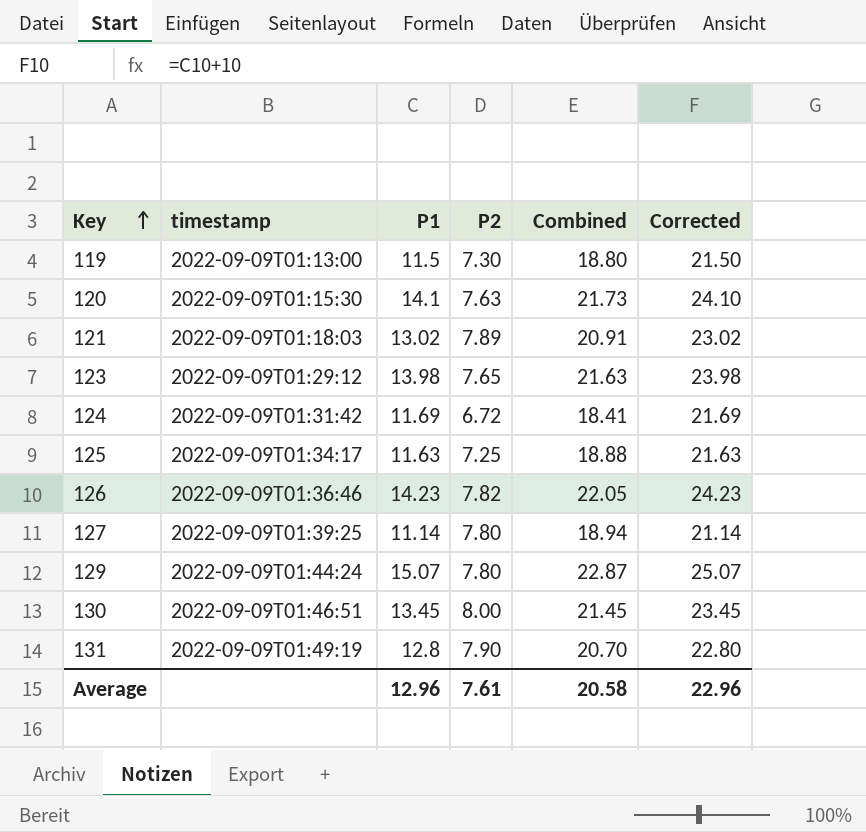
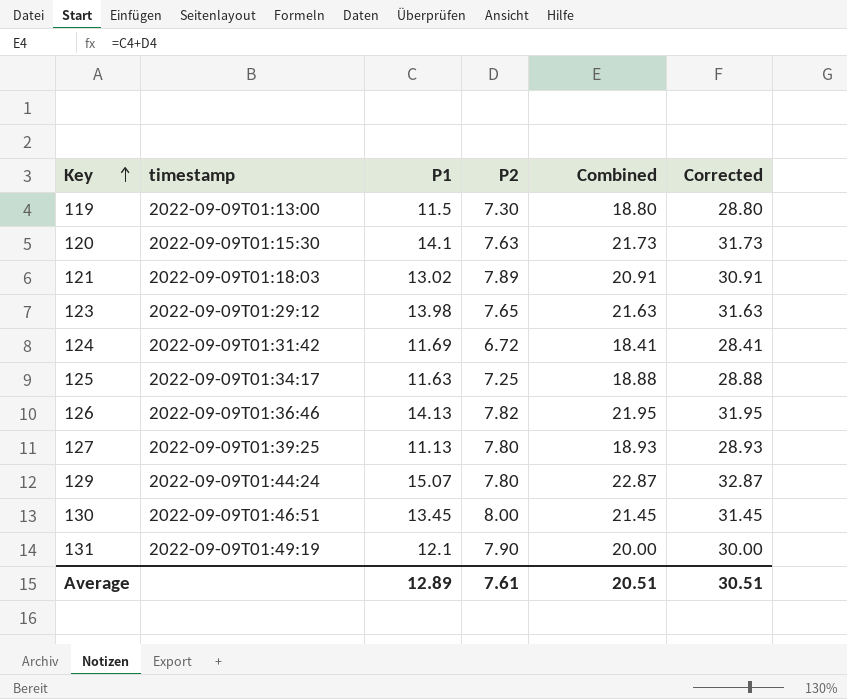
column Corrected | formula: [P1] + 10 -> [Combined] + 10
126 | P1: 14.23 -> 14.13
126 | Combined: 22.05 -> 21.95
127 | P1: 11.14 -> 11.13
127 | Combined: 18.94 -> 18.93
131 | P1: 12.8 -> 12.1
131 | Combined: 20.70 -> 20.00
Average | P1: 12.96 -> 12.89
Average | Combined: 20.58 -> 20.51
Average | Corrected: 22.96 -> 30.51

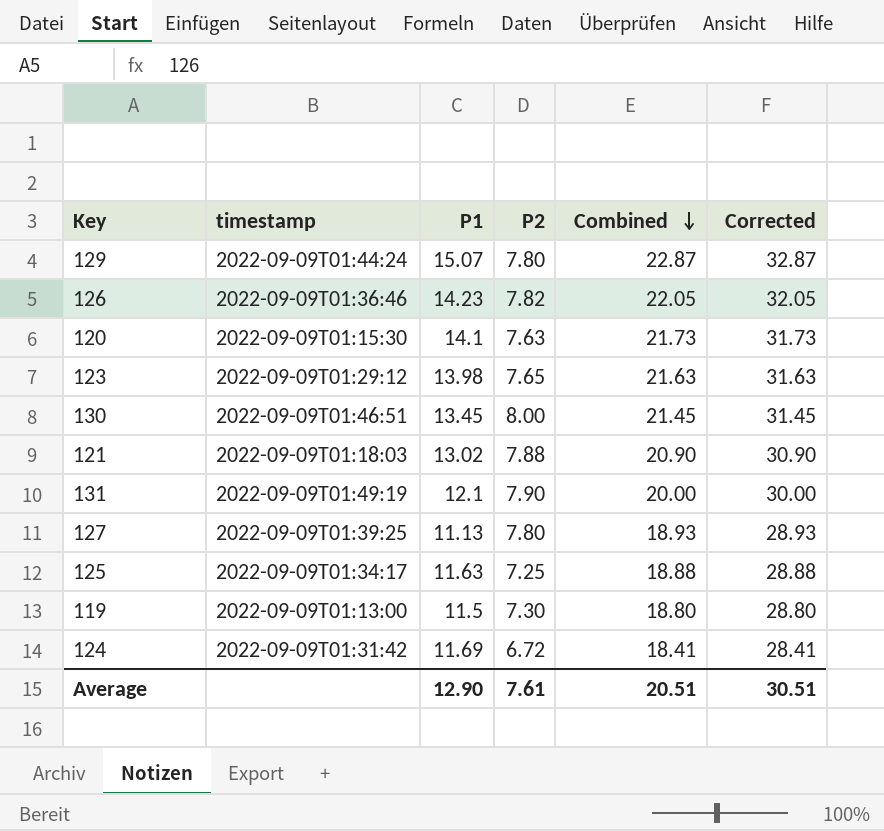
row order: Key ascending -> Combined descending
126 | P1: 14.13 -> 14.23
126 | Combined: 21.95 -> 22.05
126 | Corrected: 31.95 -> 32.05
121 | P2: 7.89 -> 7.88
121 | Combined: 20.91 -> 20.90
121 | Corrected: 30.91 -> 30.90
Average | P1: 12.89 -> 12.90

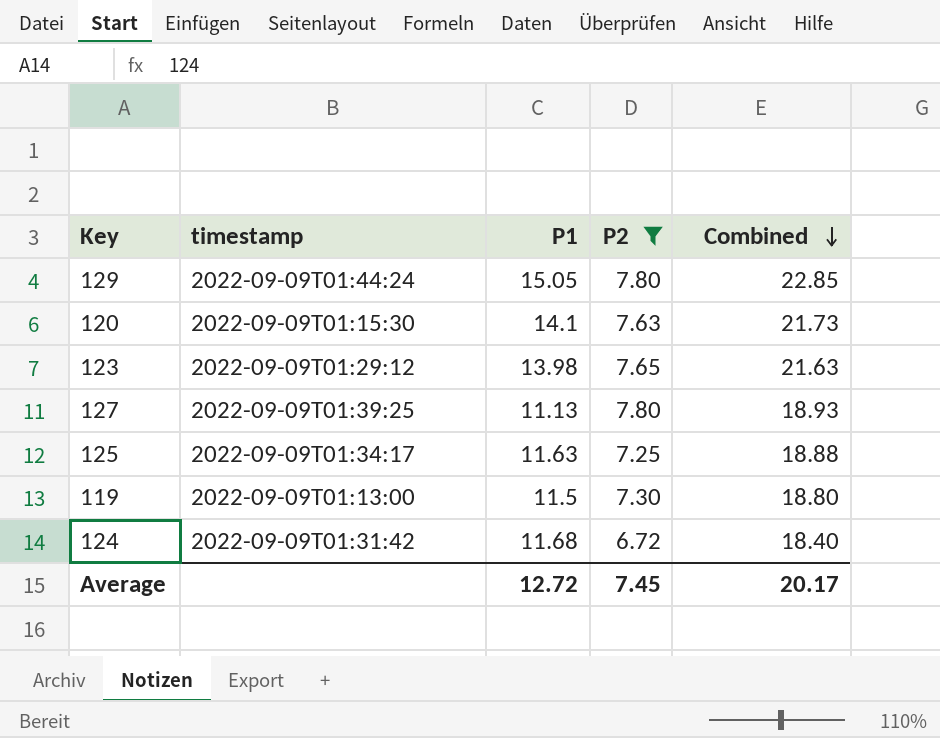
filter: none -> P2 <= 7.80
column Corrected | formula: [Combined] + 10 -> none
129 | P1: 15.07 -> 15.05
129 | Combined: 22.87 -> 22.85
124 | P1: 11.69 -> 11.68
124 | Combined: 18.41 -> 18.40
Average | P1: 12.90 -> 12.72
Average | P2: 7.61 -> 7.45
Average | Combined: 20.51 -> 20.17

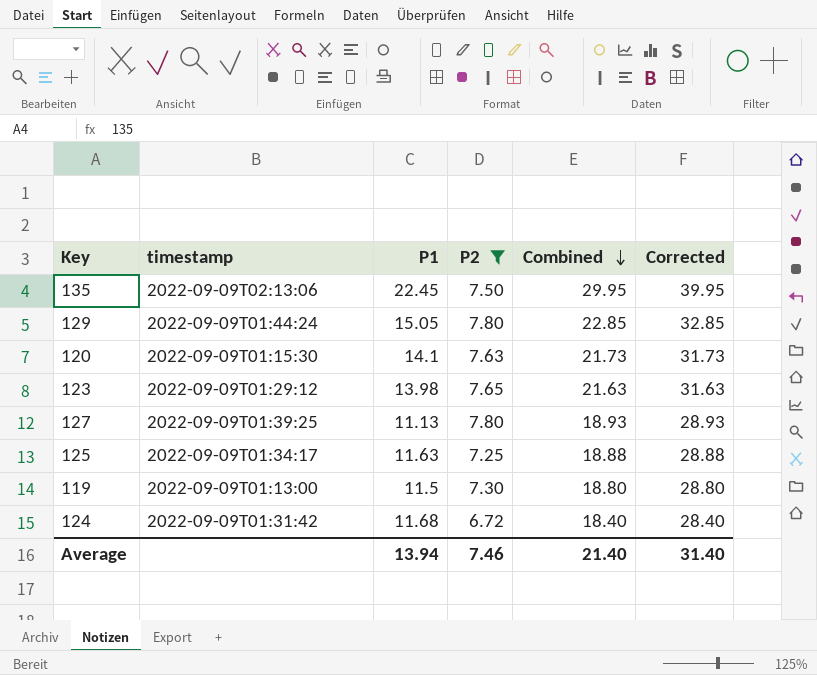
column Corrected | formula: none -> [Combined] + 10
row 135: none -> 2022-09-09T02:13:06 | 22.45 | 7.50 | 29.95 | 39.95
Average | P1: 12.72 -> 13.94
Average | P2: 7.45 -> 7.46
Average | Combined: 20.17 -> 21.40

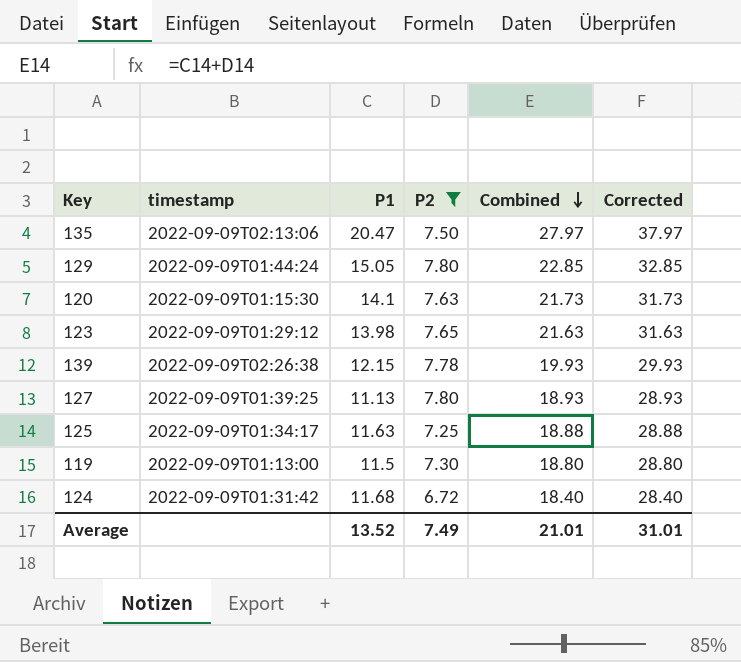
135 | P1: 22.45 -> 20.47
135 | Combined: 29.95 -> 27.97
135 | Corrected: 39.95 -> 37.97
row 139: none -> 2022-09-09T02:26:38 | 12.15 | 7.78 | 19.93 | 29.93
Average | P1: 13.94 -> 13.52
Average | P2: 7.46 -> 7.49
Average | Combined: 21.40 -> 21.01
Average | Corrected: 31.40 -> 31.01

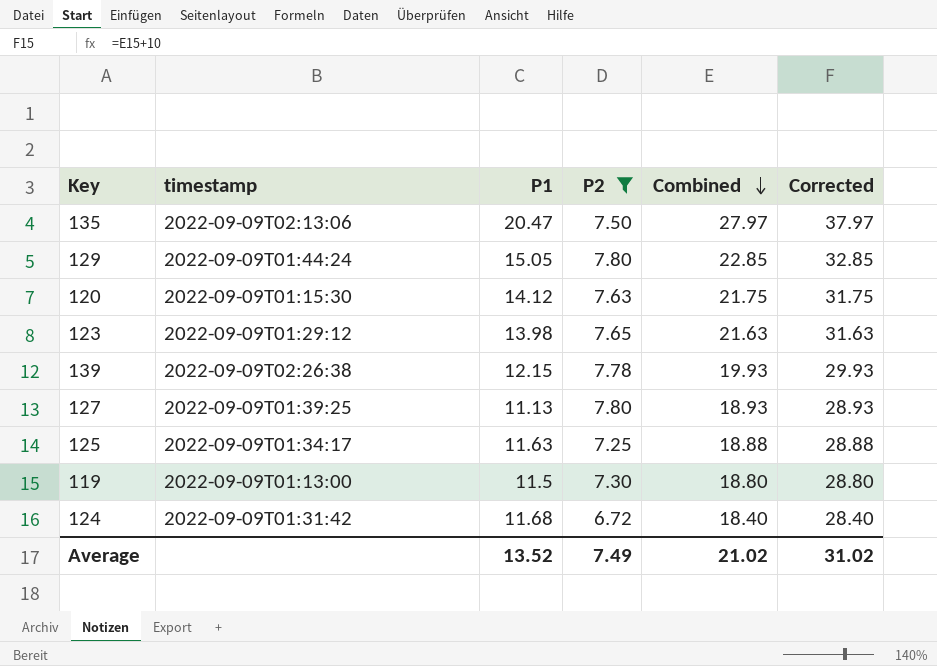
120 | P1: 14.1 -> 14.12
120 | Combined: 21.73 -> 21.75
120 | Corrected: 31.73 -> 31.75
Average | Combined: 21.01 -> 21.02
Average | Corrected: 31.01 -> 31.02

